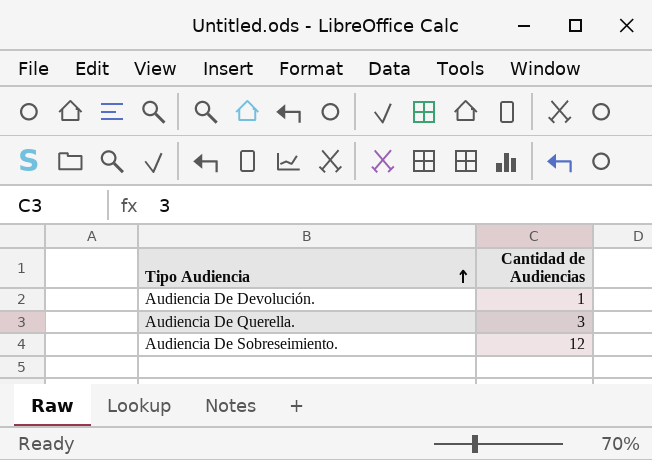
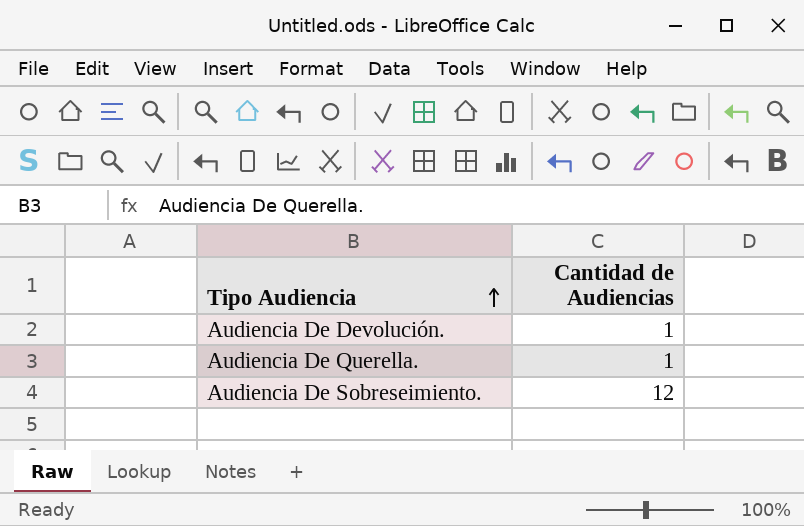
Audiencia De Querella. | Cantidad de Audiencias: 3 -> 1

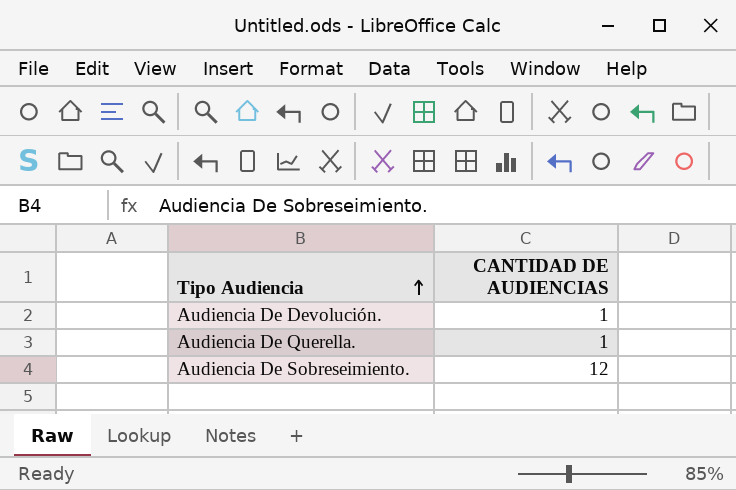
column name: Cantidad de Audiencias -> CANTIDAD DE AUDIENCIAS

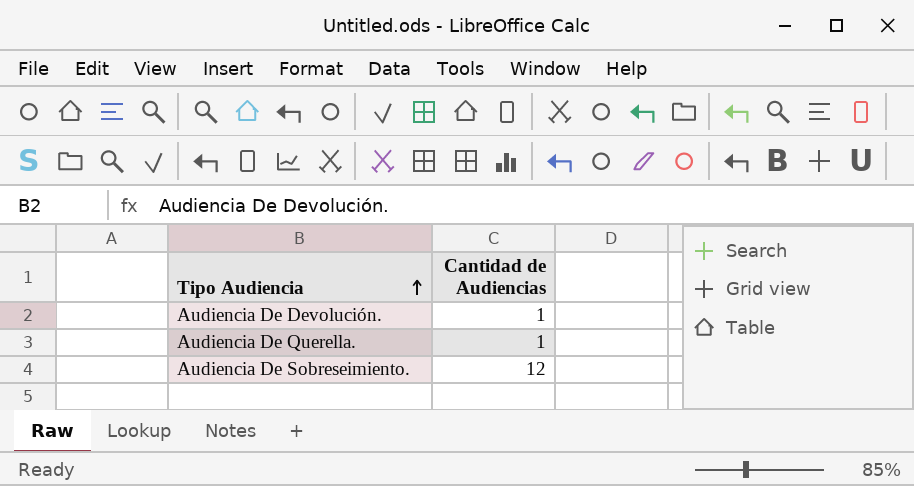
column name: CANTIDAD DE AUDIENCIAS -> Cantidad de Audiencias

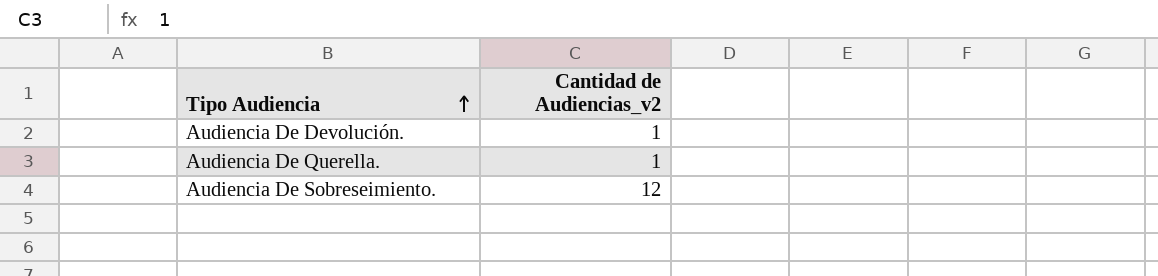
column name: Cantidad de Audiencias -> Cantidad de Audiencias_v2

